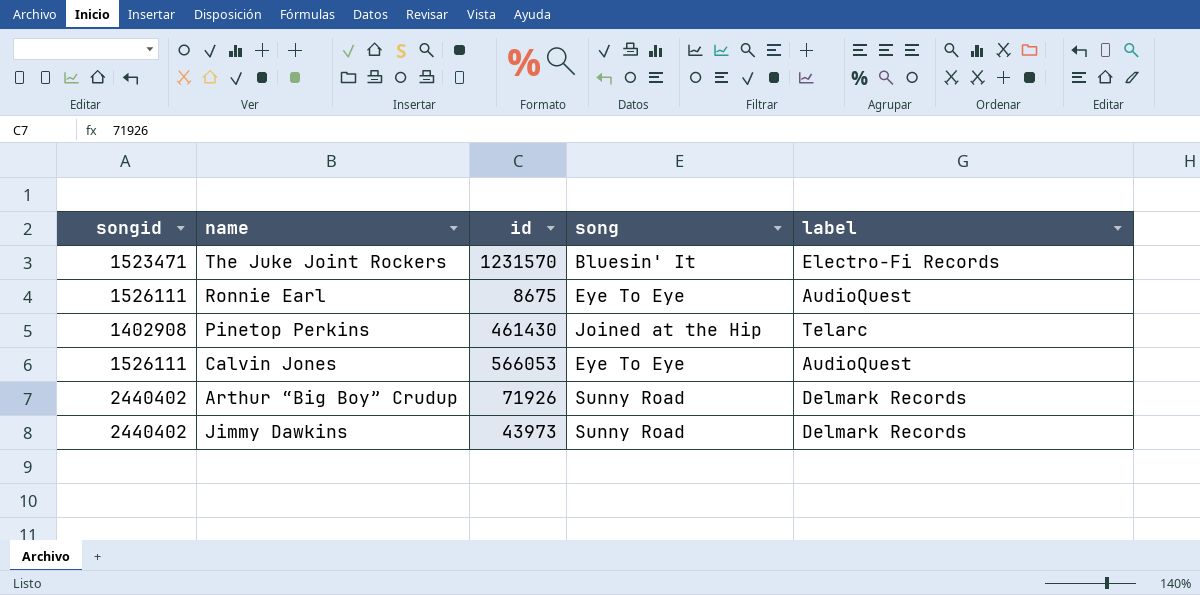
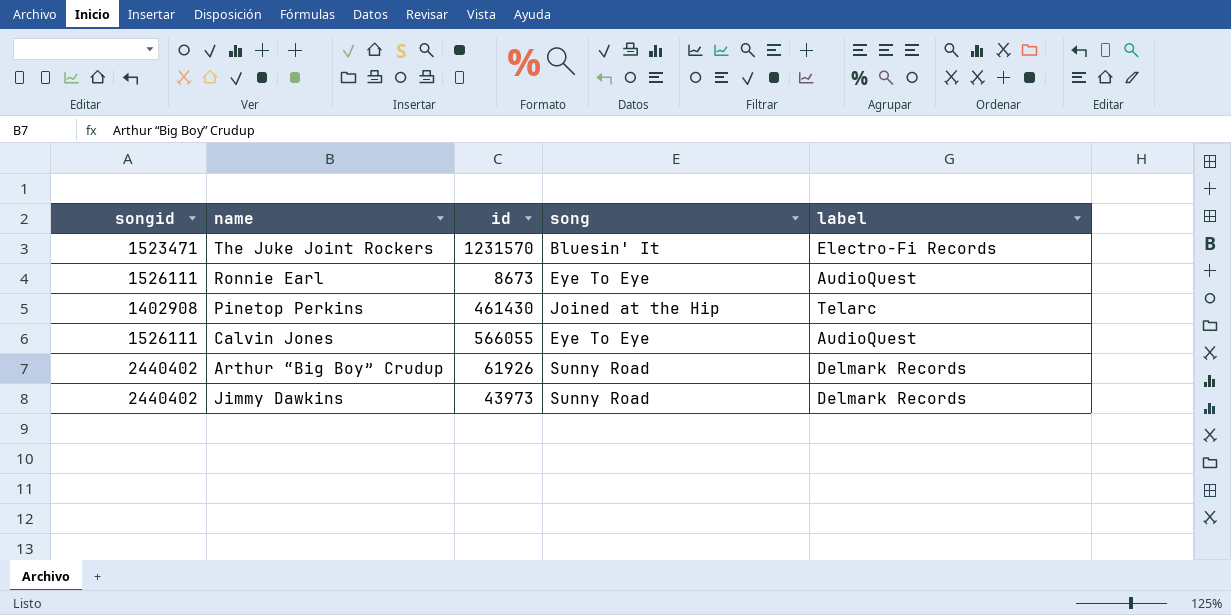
Ronnie Earl | id: 8675 -> 8673
Calvin Jones | id: 566053 -> 566055
Arthur “Big Boy” Crudup | id: 71926 -> 61926

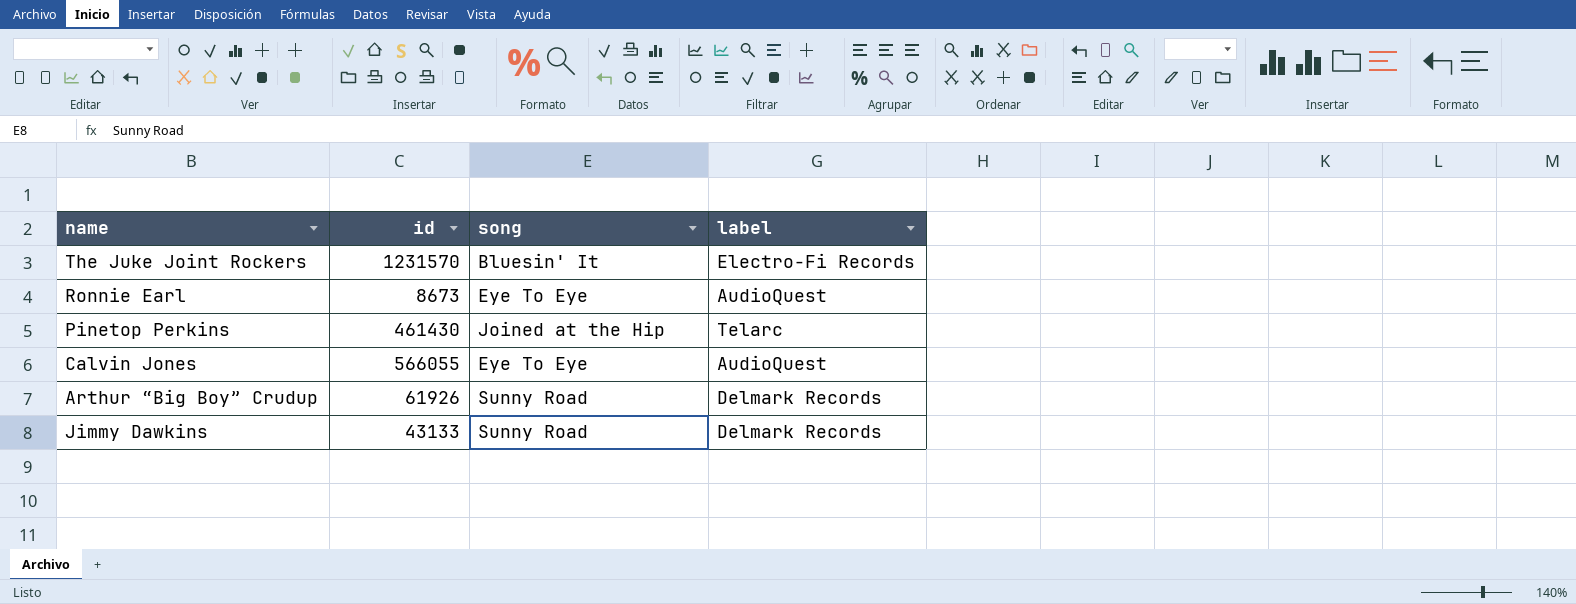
column songid | position: 1 -> none
Jimmy Dawkins | id: 43973 -> 43133

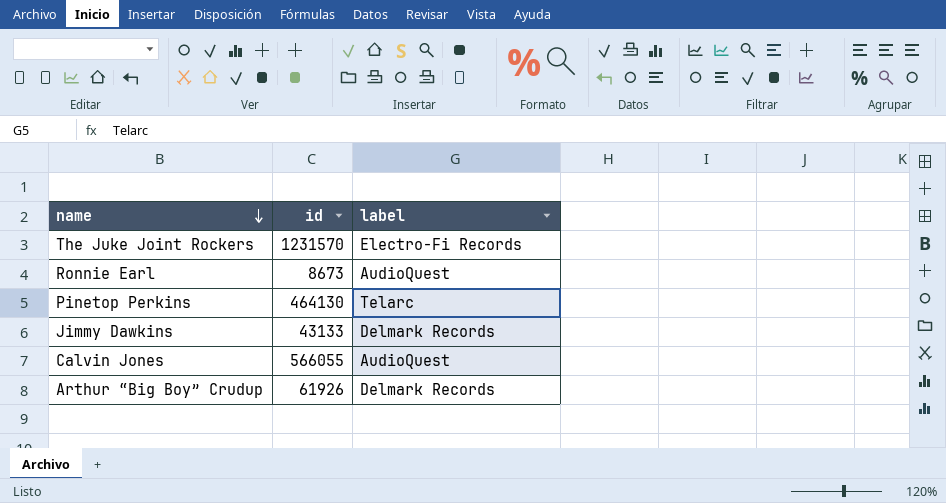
row order: none -> name descending
column song | position: 3 -> none
Pinetop Perkins | id: 461430 -> 464130

